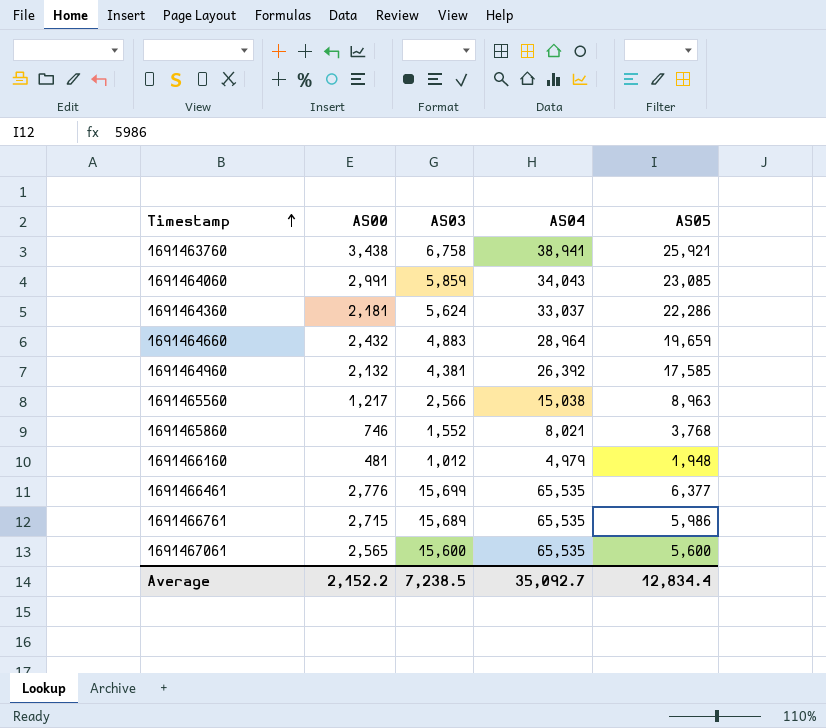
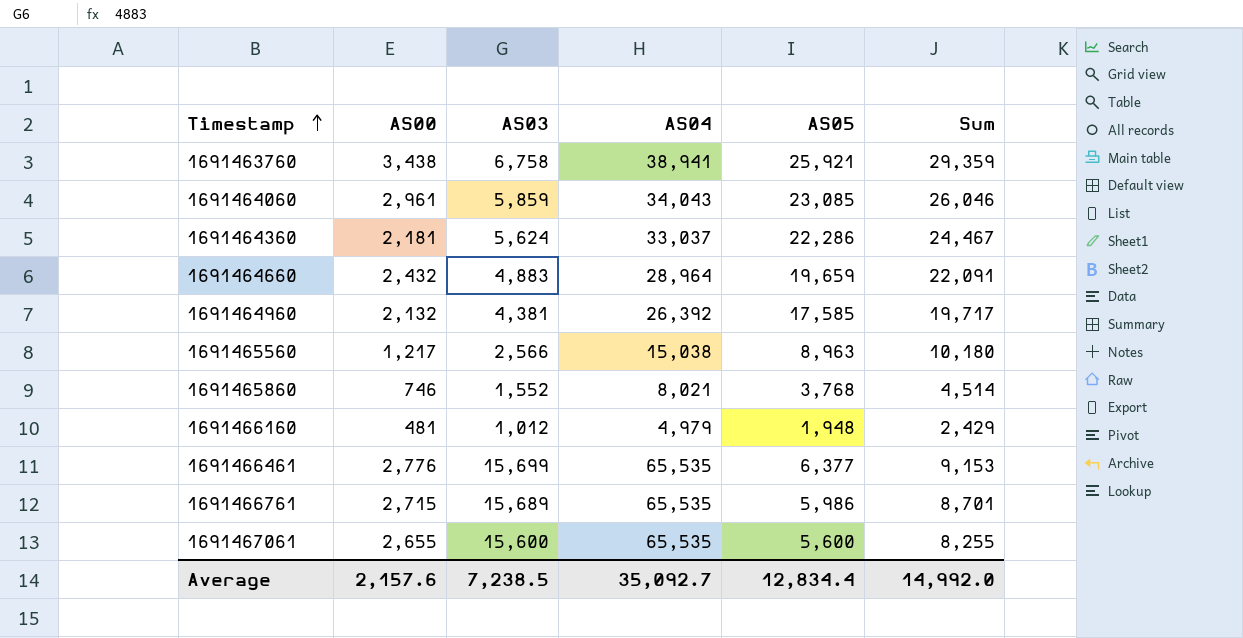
column Sum | formula: none -> [AS00] + [AS05]
1691464060 | AS00: 2,991 -> 2,961
1691467061 | AS00: 2,565 -> 2,655
Average | AS00: 2,152.2 -> 2,157.6

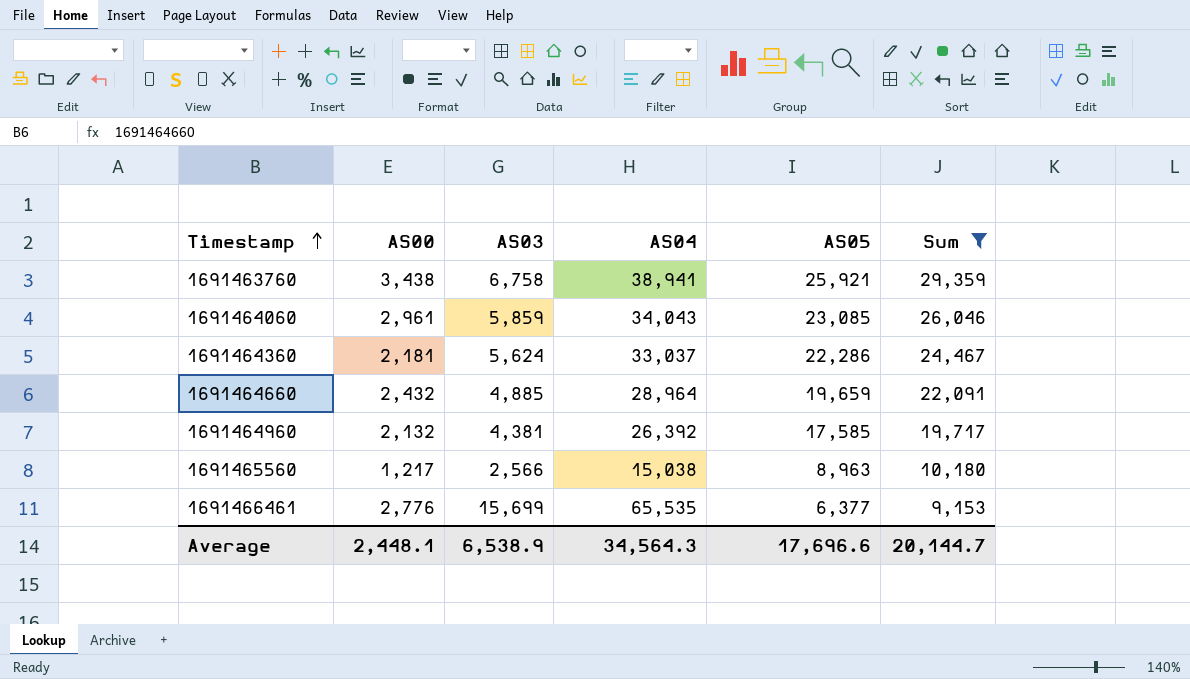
filter: none -> Sum >= 9,153
1691464660 | AS03: 4,883 -> 4,885
Average | AS00: 2,157.6 -> 2,448.1
Average | AS03: 7,238.5 -> 6,538.9
Average | AS04: 35,092.7 -> 34,564.3
Average | AS05: 12,834.4 -> 17,696.6
Average | Sum: 14,992.0 -> 20,144.7

